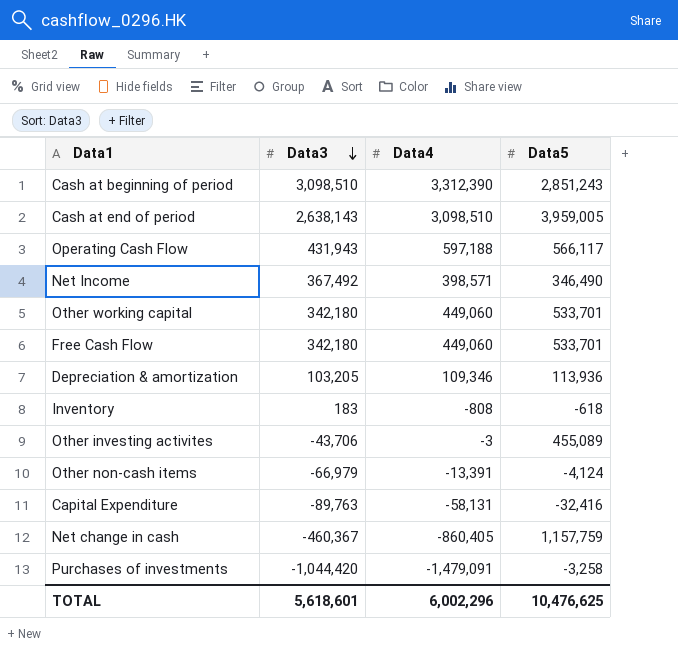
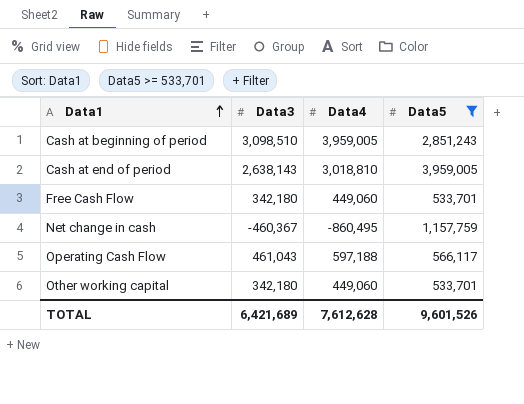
filter: none -> Data5 >= 533,701
row order: Data3 descending -> Data1 ascending
Cash at beginning of period | Data4: 3,312,390 -> 3,959,005
Cash at end of period | Data4: 3,098,510 -> 3,018,810
Net change in cash | Data4: -860,405 -> -860,495
Operating Cash Flow | Data3: 431,943 -> 461,043
TOTAL | Data3: 5,618,601 -> 6,421,689
TOTAL | Data4: 6,002,296 -> 7,612,628
TOTAL | Data5: 10,476,625 -> 9,601,526

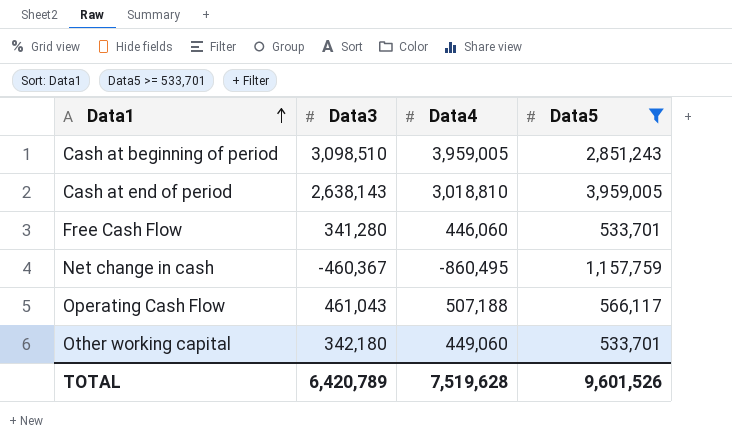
Free Cash Flow | Data3: 342,180 -> 341,280
Free Cash Flow | Data4: 449,060 -> 446,060
Operating Cash Flow | Data4: 597,188 -> 507,188
TOTAL | Data3: 6,421,689 -> 6,420,789
TOTAL | Data4: 7,612,628 -> 7,519,628

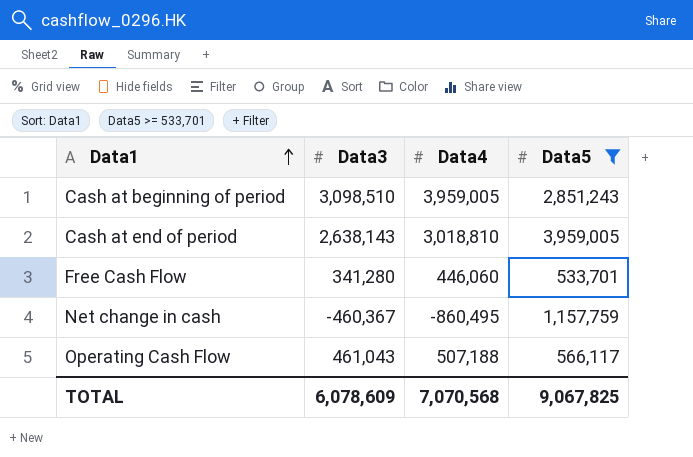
row Other working capital: 342,180 | 449,060 | 533,701 -> none
TOTAL | Data3: 6,420,789 -> 6,078,609
TOTAL | Data4: 7,519,628 -> 7,070,568
TOTAL | Data5: 9,601,526 -> 9,067,825

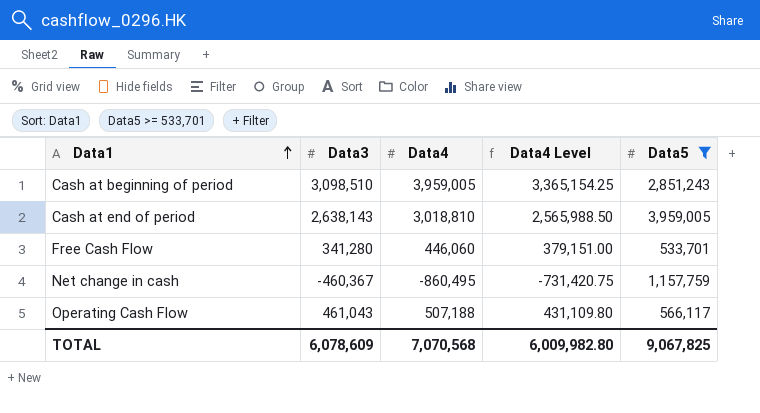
column Data4 Level | formula: none -> [Data4] * 0.85

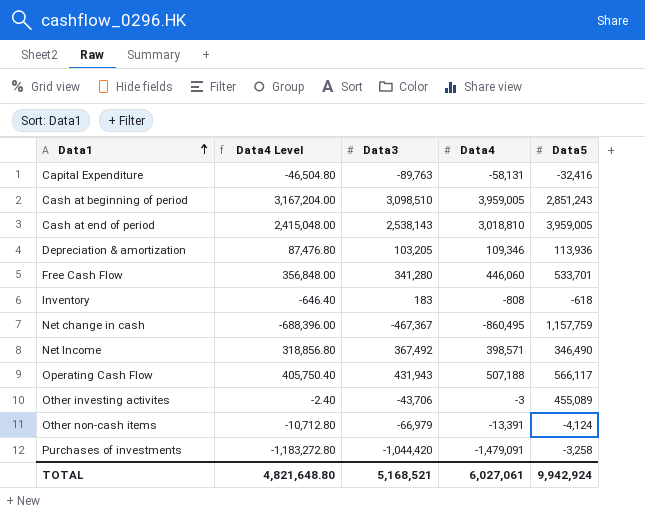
filter: Data5 >= 533,701 -> none
column Data4 Level | formula: [Data4] * 0.85 -> [Data4] * 0.8
column Data4 Level | position: 4 -> 2
Cash at end of period | Data3: 2,638,143 -> 2,538,143
Net change in cash | Data3: -460,367 -> -467,367
Operating Cash Flow | Data3: 461,043 -> 431,943
TOTAL | Data4 Level: 6,009,982.80 -> 4,821,648.80
TOTAL | Data3: 6,078,609 -> 5,168,521
TOTAL | Data4: 7,070,568 -> 6,027,061
TOTAL | Data5: 9,067,825 -> 9,942,924

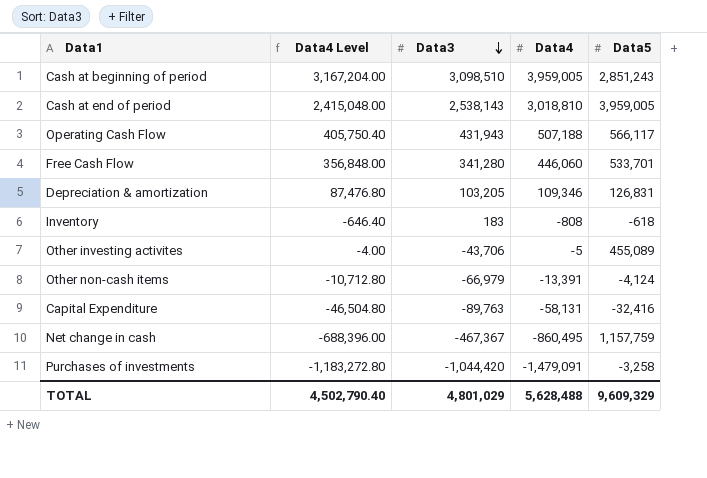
row order: Data1 ascending -> Data3 descending
row Net Income: 318,856.80 | 367,492 | 398,571 | 346,490 -> none
Depreciation & amortization | Data5: 113,936 -> 126,831
Other investing activites | Data4 Level: -2.40 -> -4.00
Other investing activites | Data4: -3 -> -5
TOTAL | Data4 Level: 4,821,648.80 -> 4,502,790.40
TOTAL | Data3: 5,168,521 -> 4,801,029
TOTAL | Data4: 6,027,061 -> 5,628,488
TOTAL | Data5: 9,942,924 -> 9,609,329

